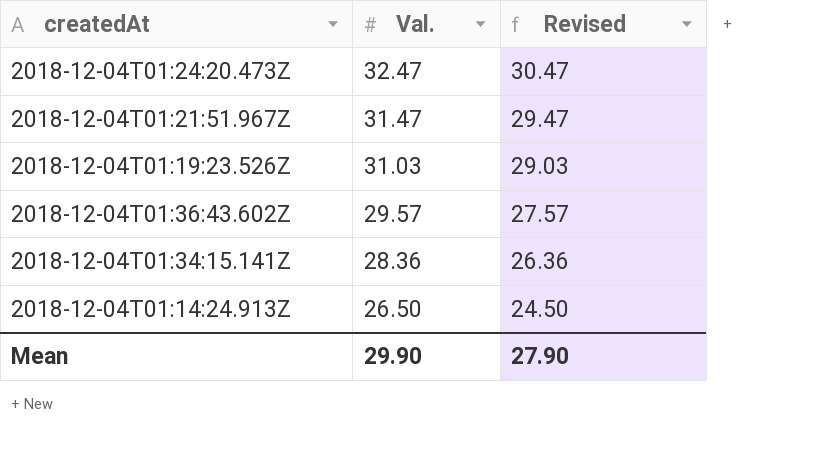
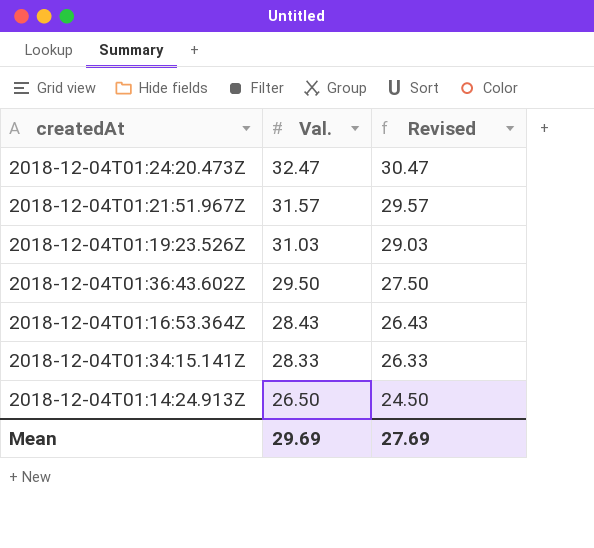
2018-12-04T01:21:51.967Z | Val.: 31.47 -> 31.57
2018-12-04T01:21:51.967Z | Revised: 29.47 -> 29.57
2018-12-04T01:36:43.602Z | Val.: 29.57 -> 29.50
2018-12-04T01:36:43.602Z | Revised: 27.57 -> 27.50
row 2018-12-04T01:16:53.364Z: none -> 28.43 | 26.43
2018-12-04T01:34:15.141Z | Val.: 28.36 -> 28.33
2018-12-04T01:34:15.141Z | Revised: 26.36 -> 26.33
Mean | Val.: 29.90 -> 29.69
Mean | Revised: 27.90 -> 27.69

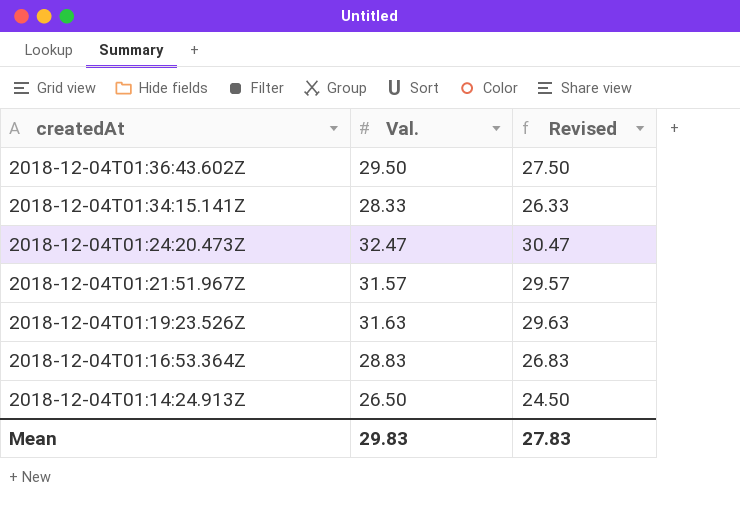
row order: Val. descending -> createdAt descending
2018-12-04T01:19:23.526Z | Val.: 31.03 -> 31.63
2018-12-04T01:19:23.526Z | Revised: 29.03 -> 29.63
2018-12-04T01:16:53.364Z | Val.: 28.43 -> 28.83
2018-12-04T01:16:53.364Z | Revised: 26.43 -> 26.83
Mean | Val.: 29.69 -> 29.83
Mean | Revised: 27.69 -> 27.83

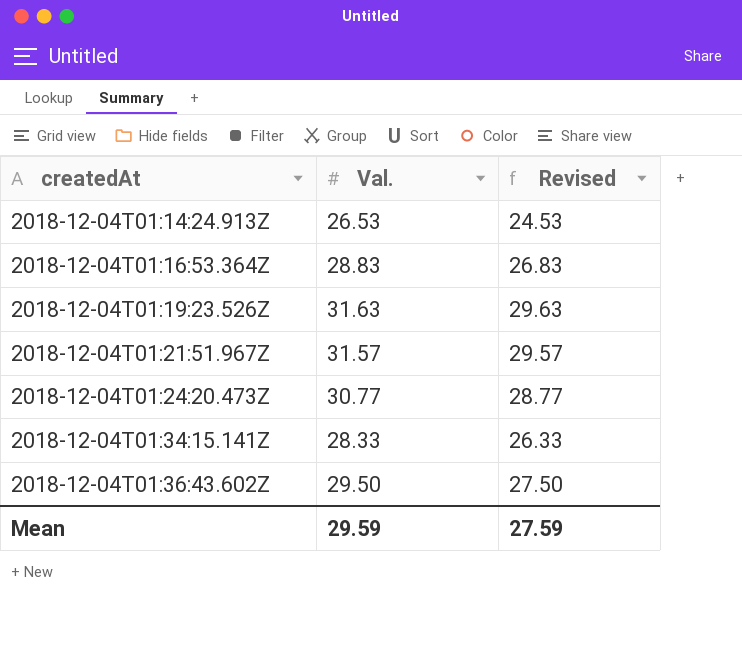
row order: createdAt descending -> createdAt ascending
2018-12-04T01:14:24.913Z | Val.: 26.50 -> 26.53
2018-12-04T01:14:24.913Z | Revised: 24.50 -> 24.53
2018-12-04T01:24:20.473Z | Val.: 32.47 -> 30.77
2018-12-04T01:24:20.473Z | Revised: 30.47 -> 28.77
Mean | Val.: 29.83 -> 29.59
Mean | Revised: 27.83 -> 27.59

